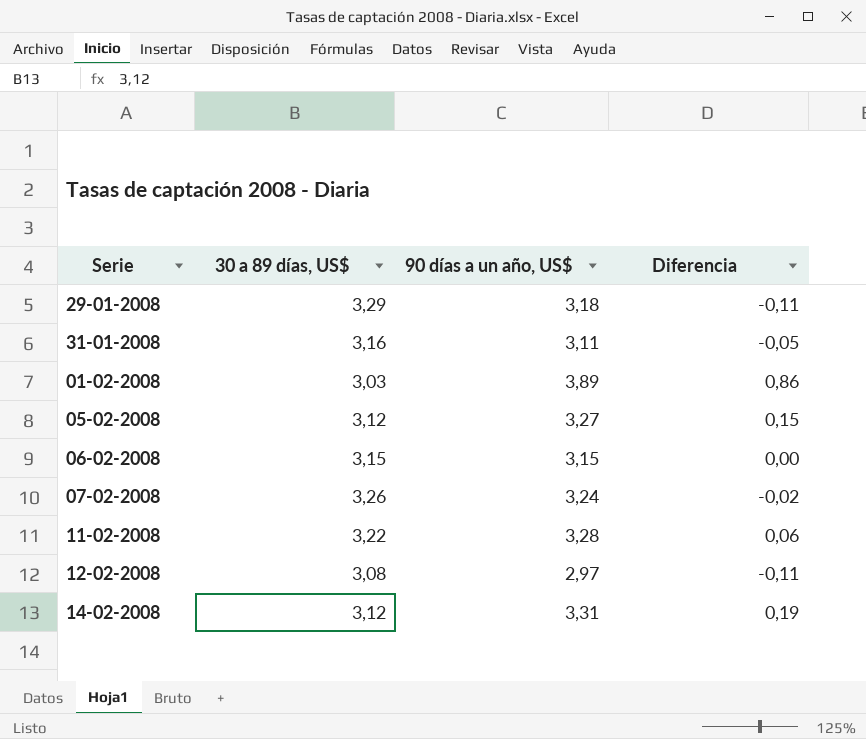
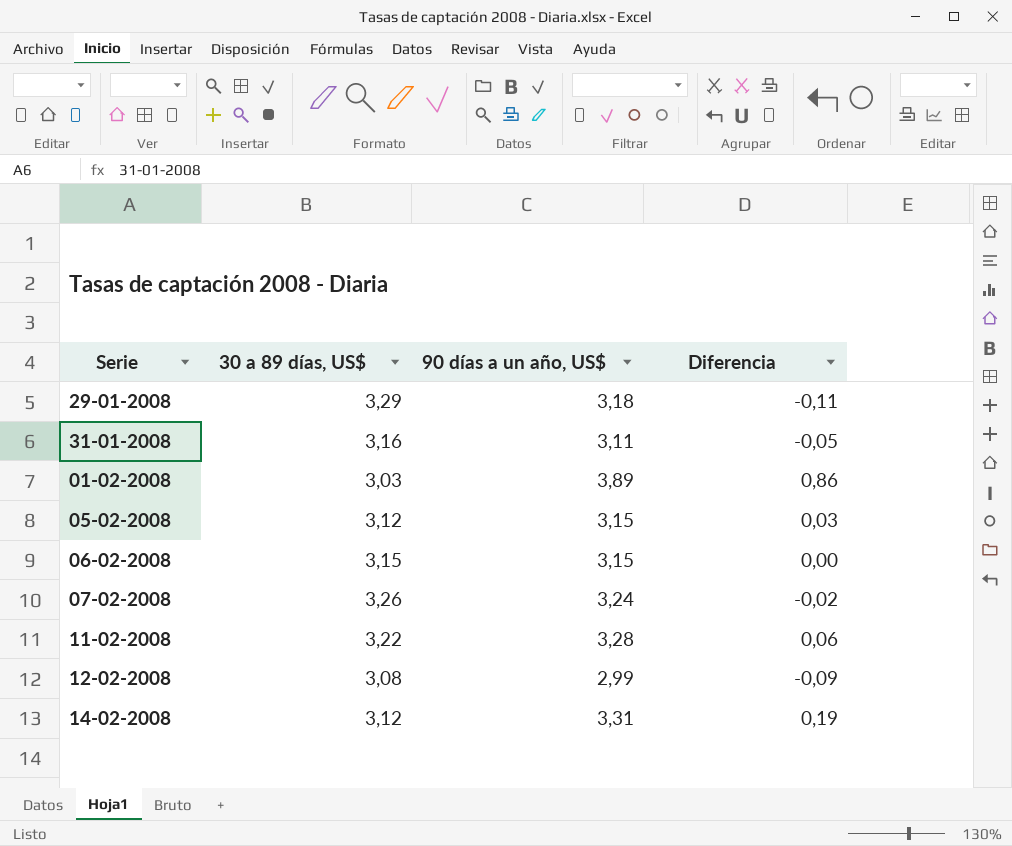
05-02-2008 | 90 días a un año, US$: 3,27 -> 3,15
05-02-2008 | Diferencia: 0,15 -> 0,03
12-02-2008 | 90 días a un año, US$: 2,97 -> 2,99
12-02-2008 | Diferencia: -0,11 -> -0,09

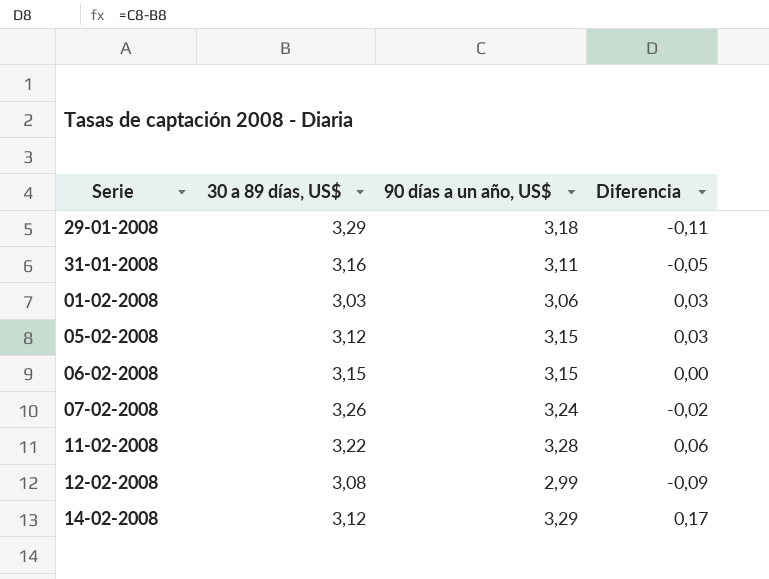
01-02-2008 | 90 días a un año, US$: 3,89 -> 3,06
01-02-2008 | Diferencia: 0,86 -> 0,03
14-02-2008 | 90 días a un año, US$: 3,31 -> 3,29
14-02-2008 | Diferencia: 0,19 -> 0,17

